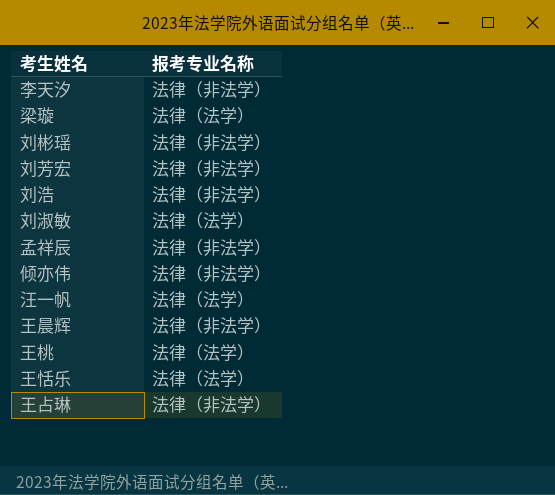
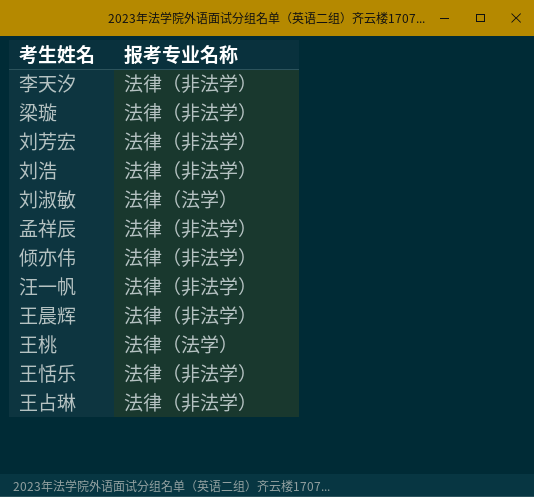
row 刘彬瑶: 法律（非法学） -> none
梁璇 | 报考专业名称: 法律（法学） -> 法律（非法学）
汪一帆 | 报考专业名称: 法律（法学） -> 法律（非法学）
王恬乐 | 报考专业名称: 法律（法学） -> 法律（非法学）

